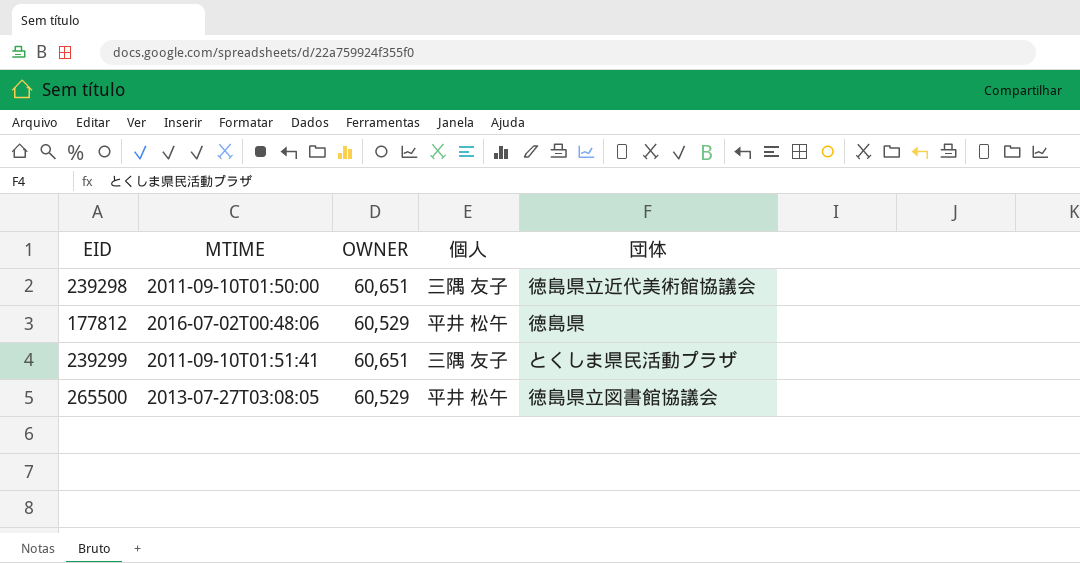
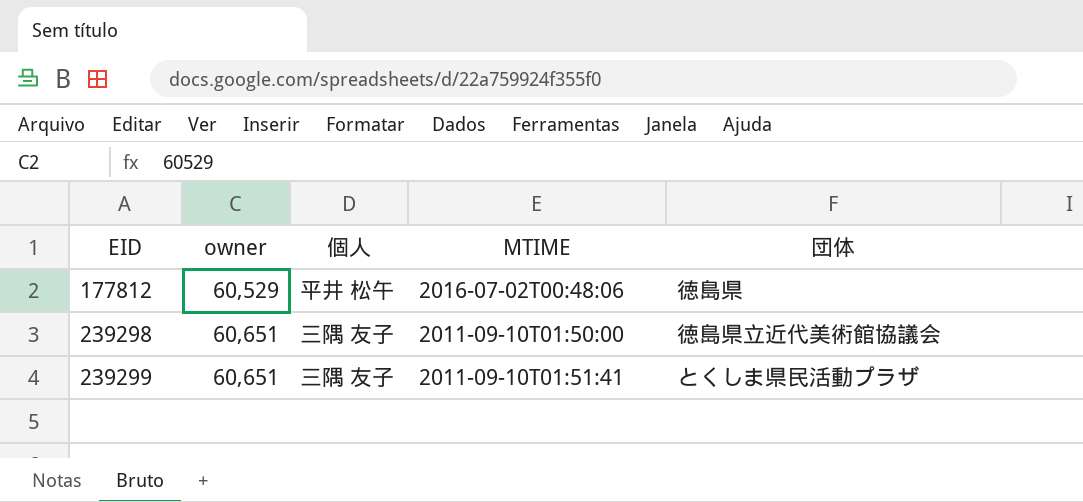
row order: none -> EID ascending
column name: OWNER -> owner
column MTIME | position: 2 -> 4
row 265500: 2013-07-27T03:08:05 | 60,529 | 平井 松午 | 徳島県立図書館協議会 -> none

